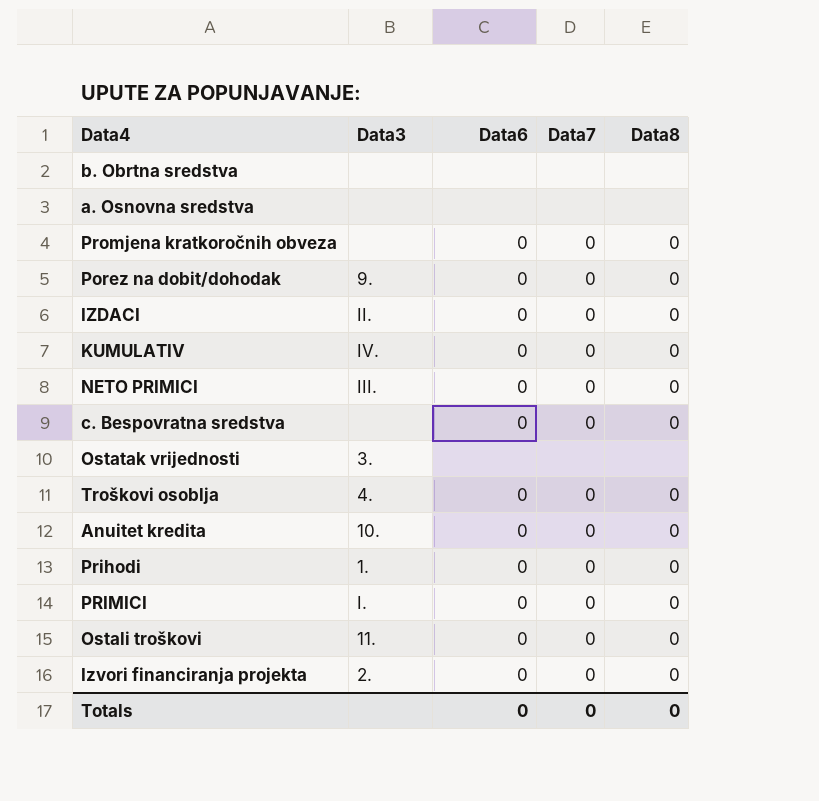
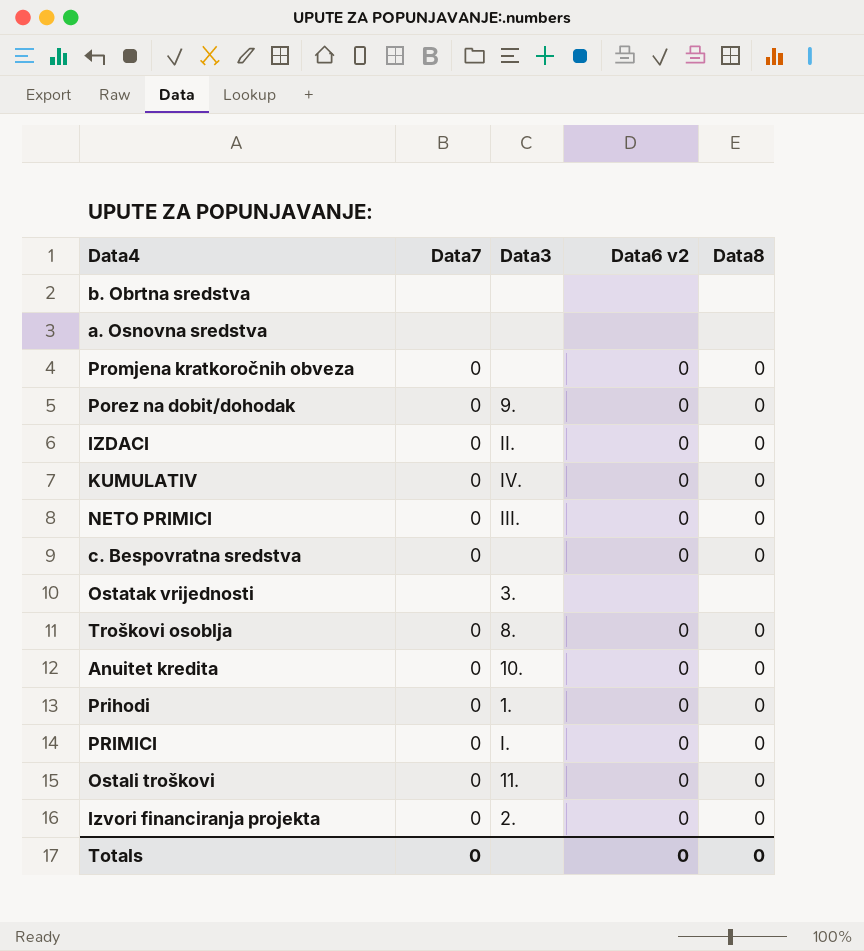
column Data7 | position: 4 -> 2
column name: Data6 -> Data6 v2
Troškovi osoblja | Data3: 4. -> 8.

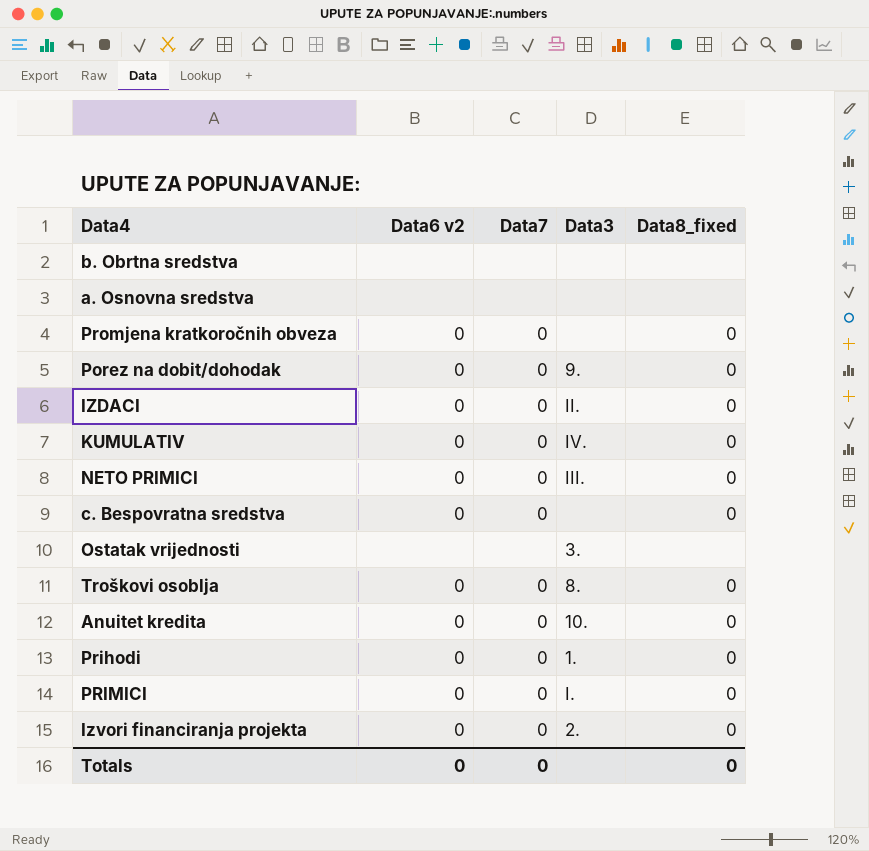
column Data6 v2 | position: 4 -> 2
column name: Data8 -> Data8_fixed
row Ostali troškovi: 0 | 11. | 0 | 0 -> none

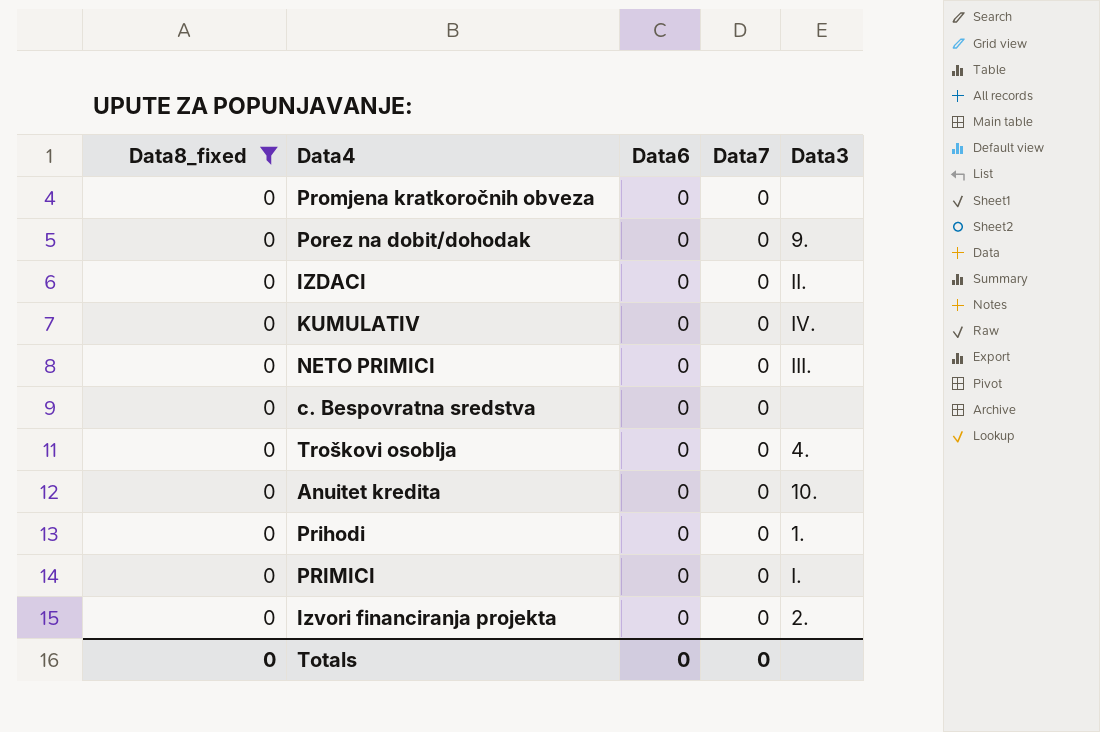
filter: none -> Data8_fixed = 0
column Data8_fixed | position: 5 -> 1
column name: Data6 v2 -> Data6
Troškovi osoblja | Data3: 8. -> 4.

